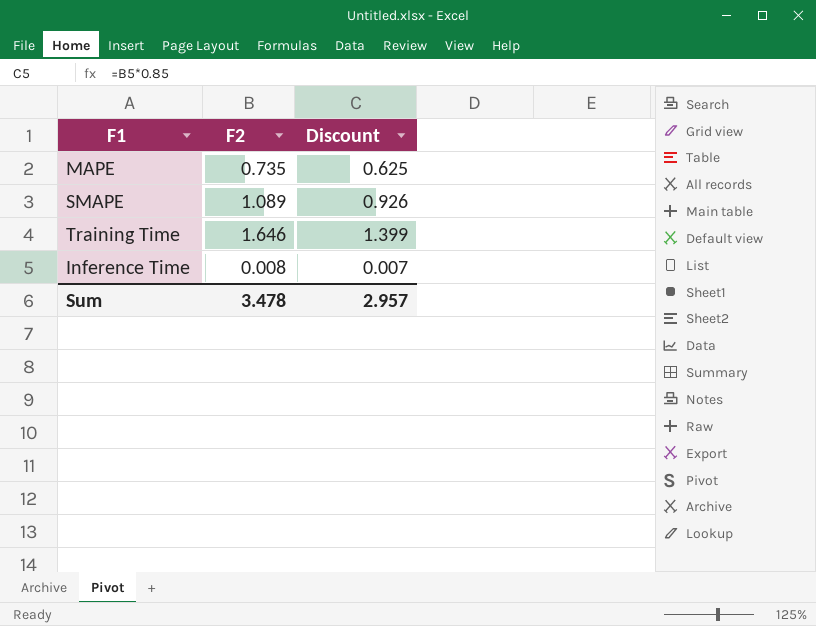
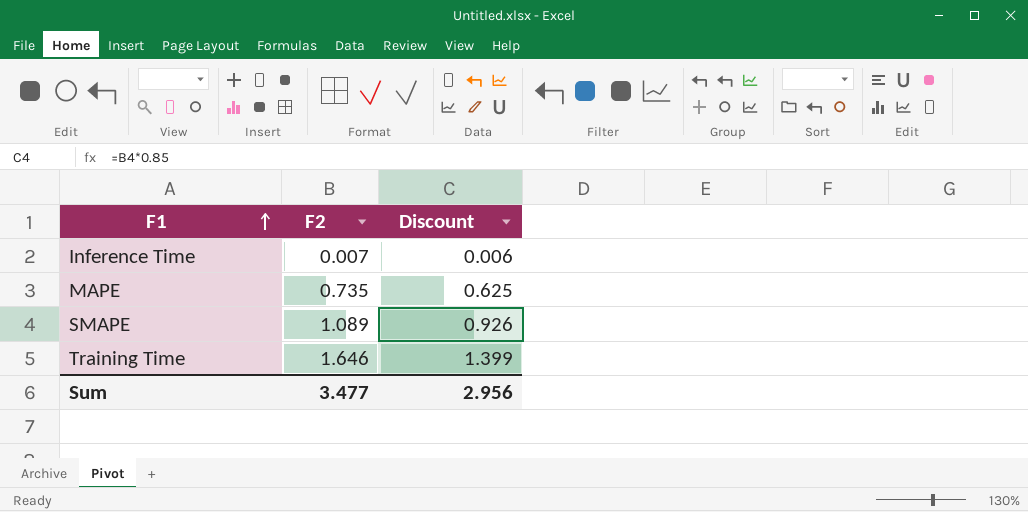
row order: none -> F1 ascending
Inference Time | F2: 0.008 -> 0.007
Inference Time | Discount: 0.007 -> 0.006
Sum | F2: 3.478 -> 3.477
Sum | Discount: 2.957 -> 2.956

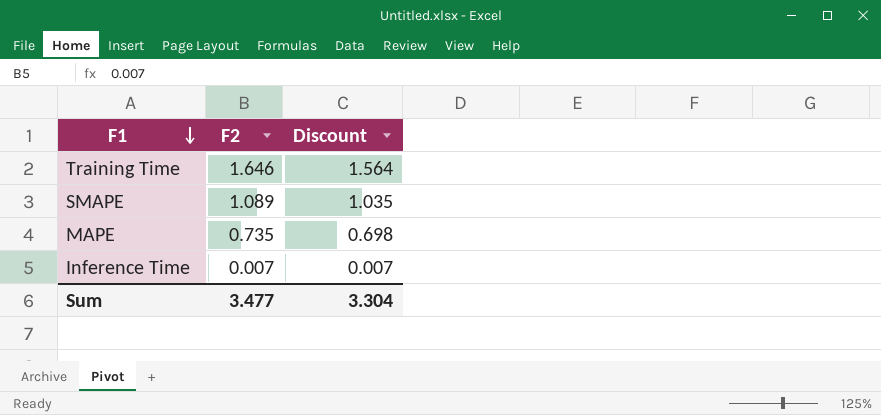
row order: F1 ascending -> F1 descending
column Discount | formula: [F2] * 0.85 -> [F2] * 0.95
Sum | Discount: 2.956 -> 3.304

